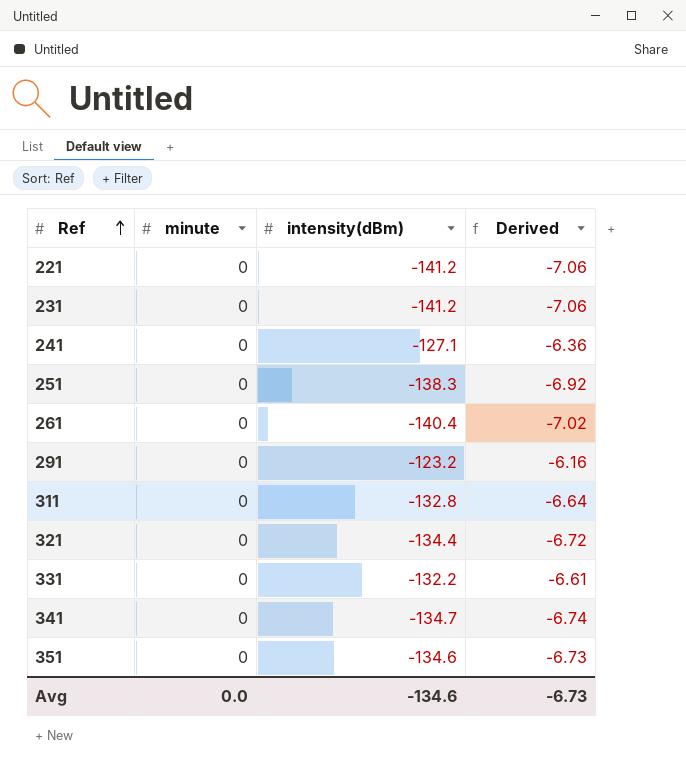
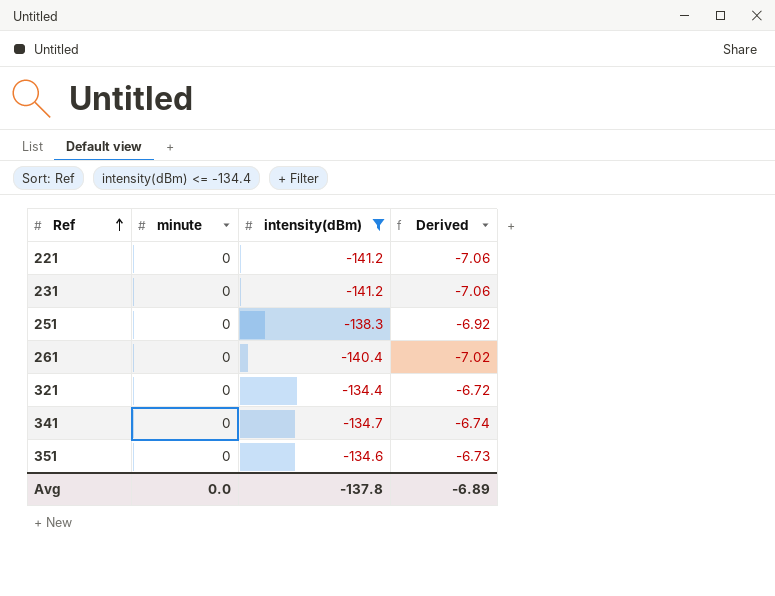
filter: none -> intensity(dBm) <= -134.4
Avg | intensity(dBm): -134.6 -> -137.8
Avg | Derived: -6.73 -> -6.89

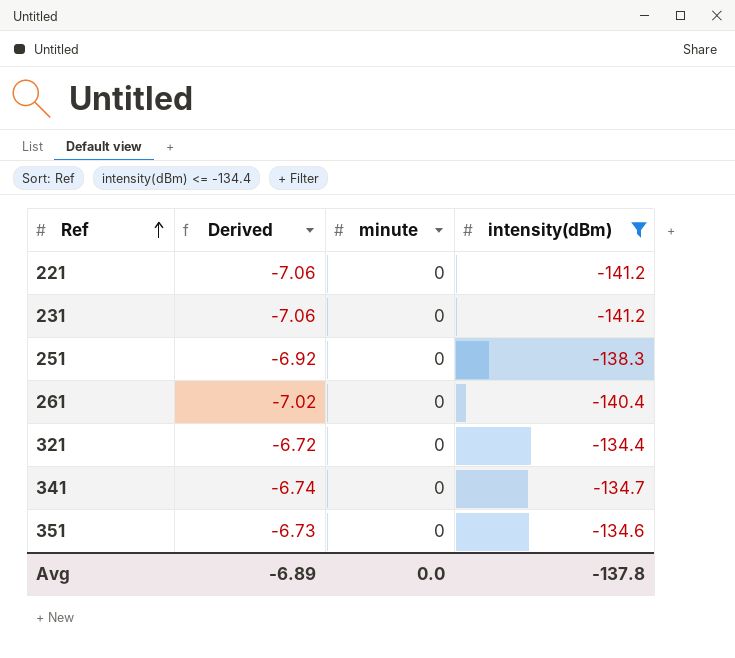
column Derived | position: 4 -> 2

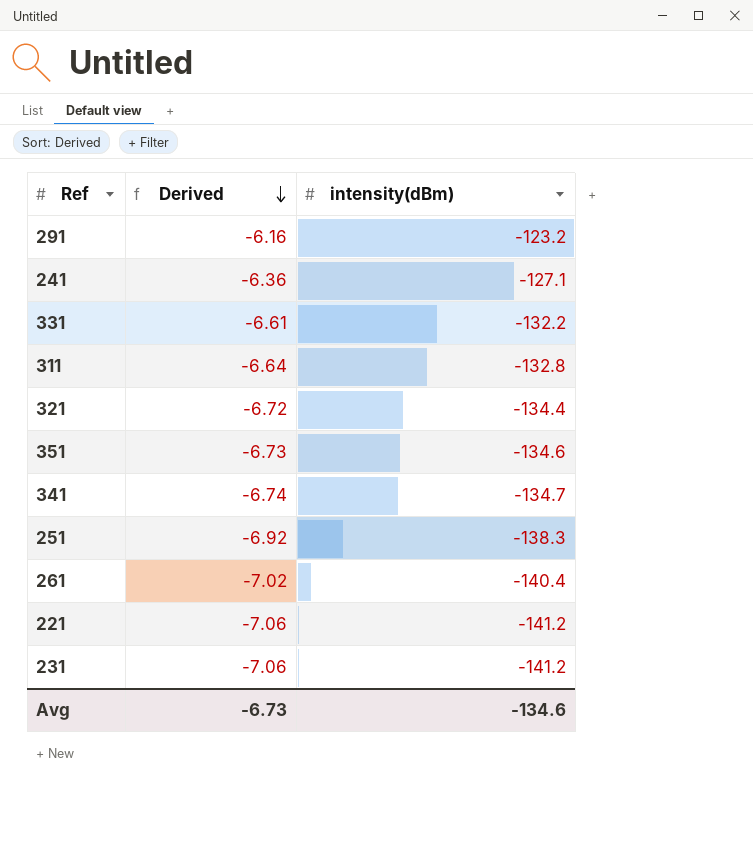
filter: intensity(dBm) <= -134.4 -> none
row order: Ref ascending -> Derived descending
column minute | position: 3 -> none
Avg | Derived: -6.89 -> -6.73
Avg | intensity(dBm): -137.8 -> -134.6

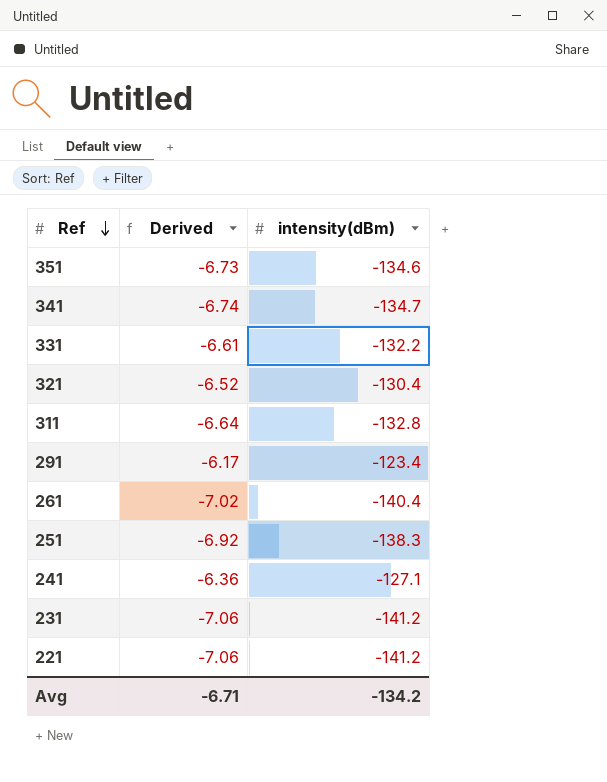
row order: Derived descending -> Ref descending
321 | Derived: -6.72 -> -6.52
321 | intensity(dBm): -134.4 -> -130.4
291 | Derived: -6.16 -> -6.17
291 | intensity(dBm): -123.2 -> -123.4
Avg | Derived: -6.73 -> -6.71
Avg | intensity(dBm): -134.6 -> -134.2

